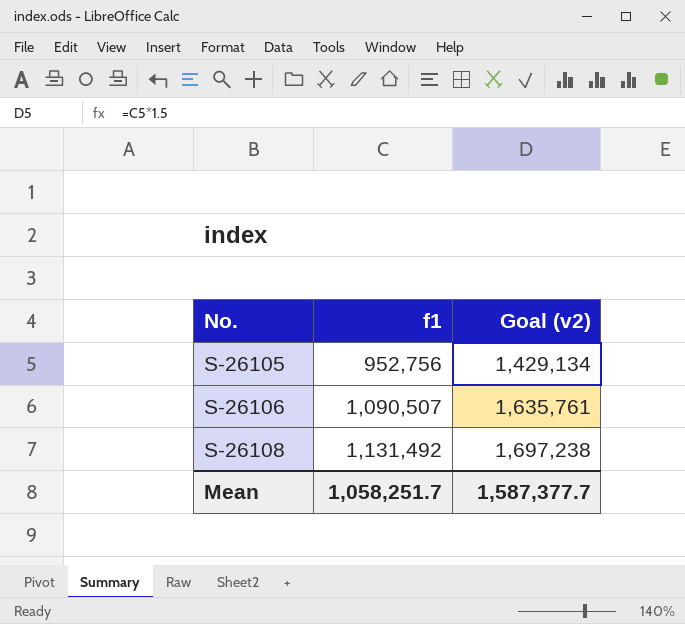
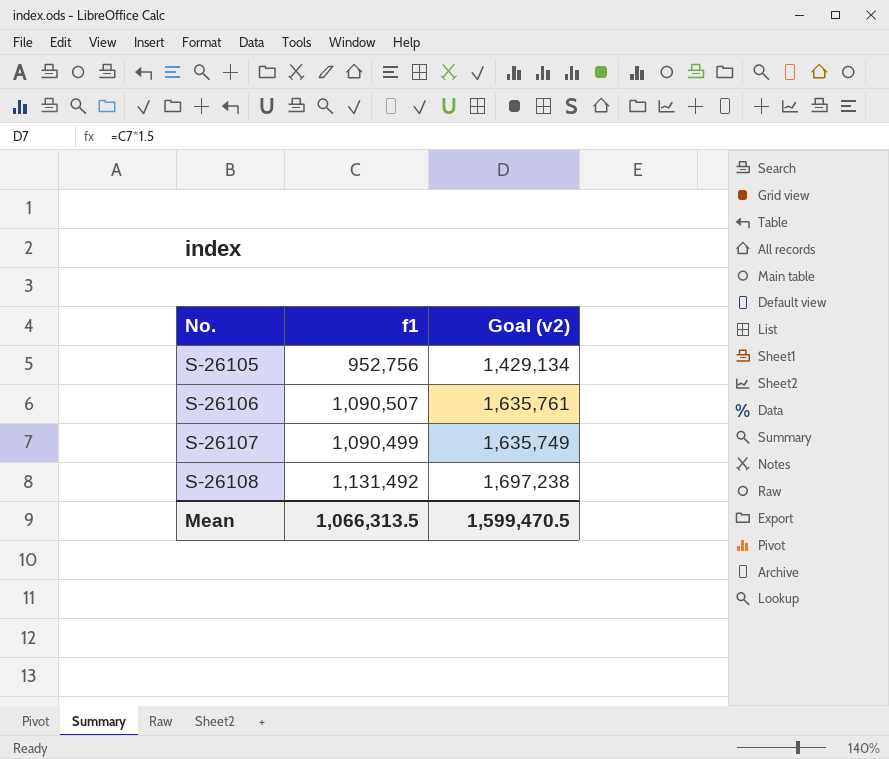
row S-26107: none -> 1,090,499 | 1,635,749
Mean | f1: 1,058,251.7 -> 1,066,313.5
Mean | Goal (v2): 1,587,377.7 -> 1,599,470.5

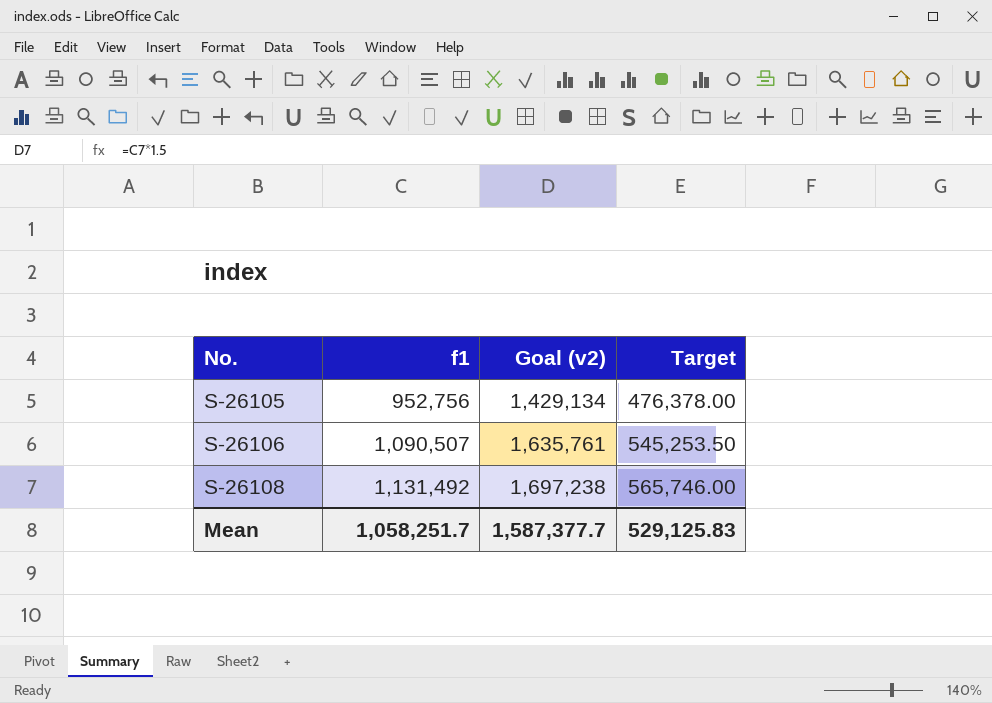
column Target | formula: none -> [f1] * 0.5
row S-26107: 1,090,499 | 1,635,749 -> none
Mean | f1: 1,066,313.5 -> 1,058,251.7
Mean | Goal (v2): 1,599,470.5 -> 1,587,377.7

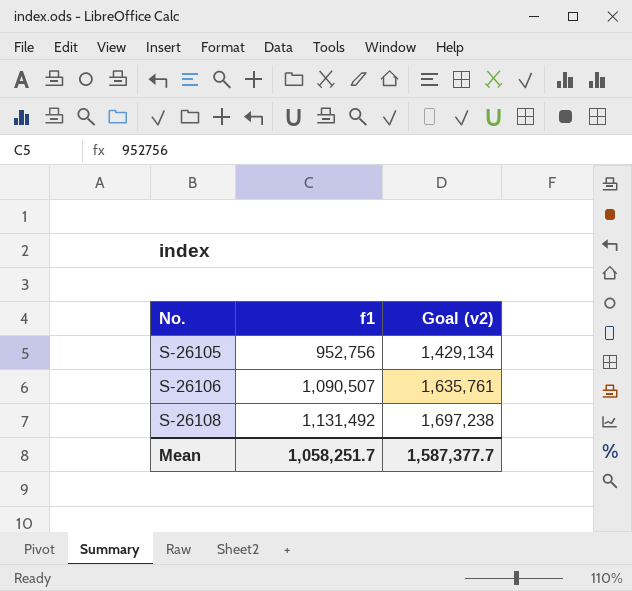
column Target | formula: [f1] * 0.5 -> none

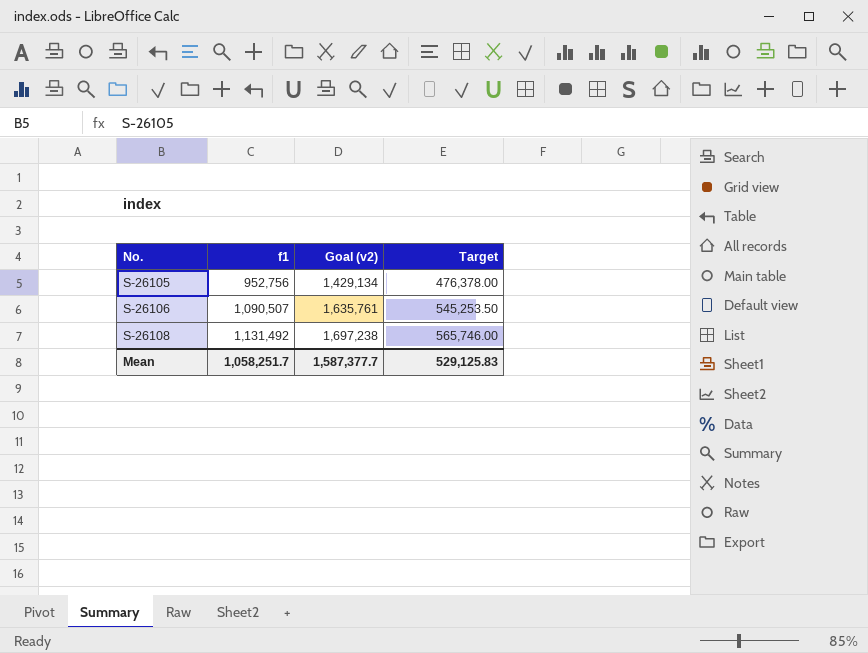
column Target | formula: none -> [f1] * 0.5

